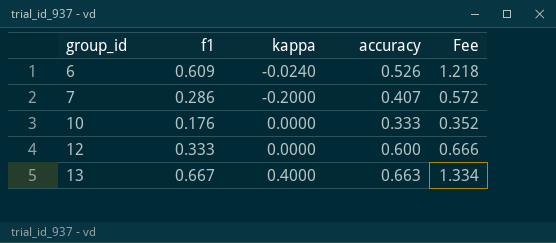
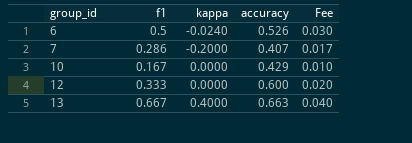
column Fee | formula: [f1] * 2 -> [f1] * 0.06
6 | f1: 0.609 -> 0.5
10 | f1: 0.176 -> 0.167
10 | accuracy: 0.333 -> 0.429

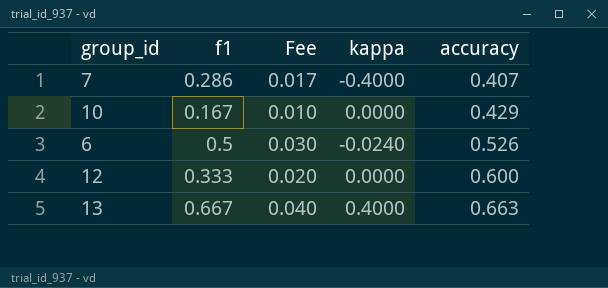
row order: group_id ascending -> accuracy ascending
column Fee | position: 5 -> 3
7 | kappa: -0.2000 -> -0.4000

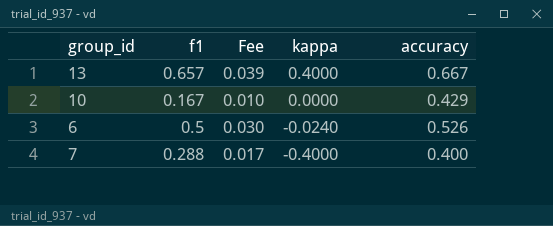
row order: accuracy ascending -> kappa descending
row 12: 0.333 | 0.020 | 0.0000 | 0.600 -> none
13 | f1: 0.667 -> 0.657
13 | Fee: 0.040 -> 0.039
13 | accuracy: 0.663 -> 0.667
7 | f1: 0.286 -> 0.288
7 | accuracy: 0.407 -> 0.400

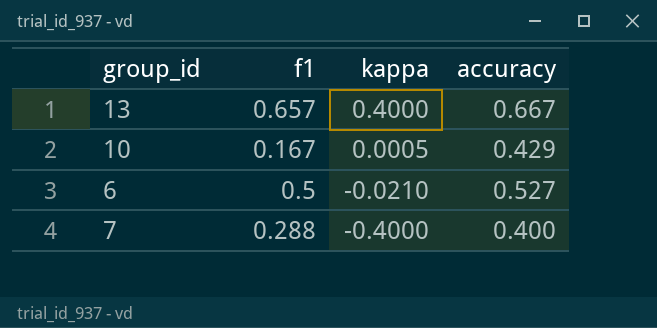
column Fee | formula: [f1] * 0.06 -> none
10 | kappa: 0.0000 -> 0.0005
6 | kappa: -0.0240 -> -0.0210
6 | accuracy: 0.526 -> 0.527

